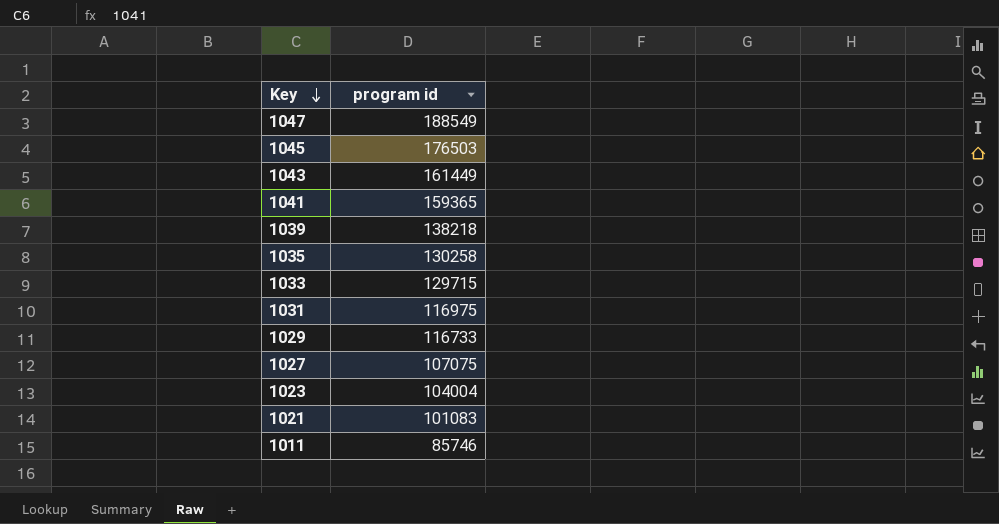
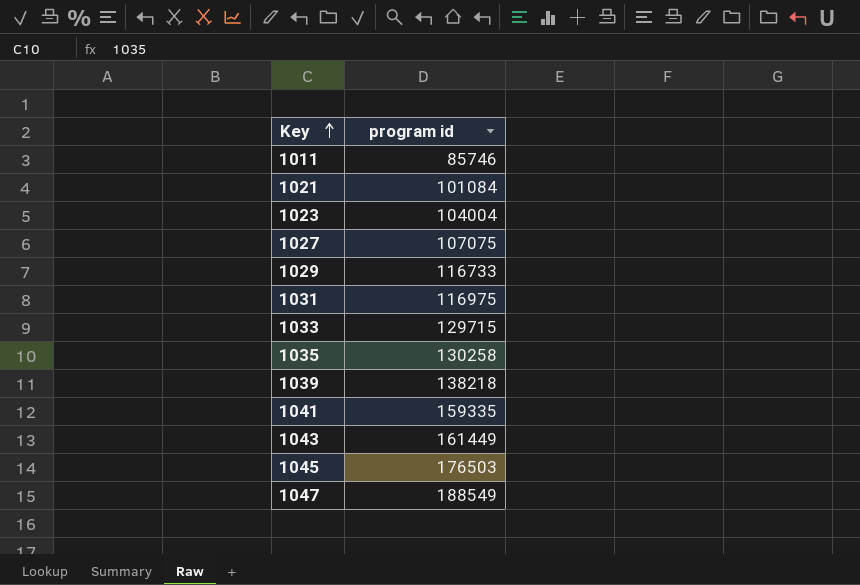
row order: Key descending -> Key ascending
1021 | program id: 101083 -> 101084
1041 | program id: 159365 -> 159335

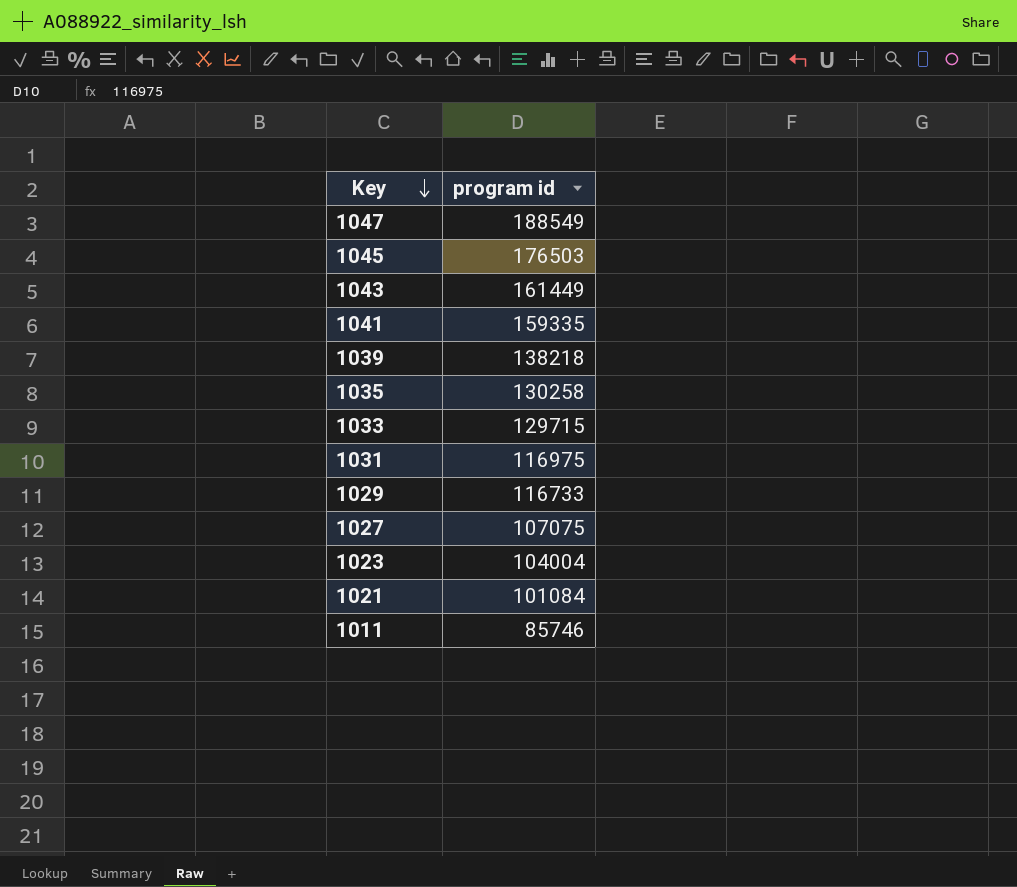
row order: Key ascending -> Key descending

